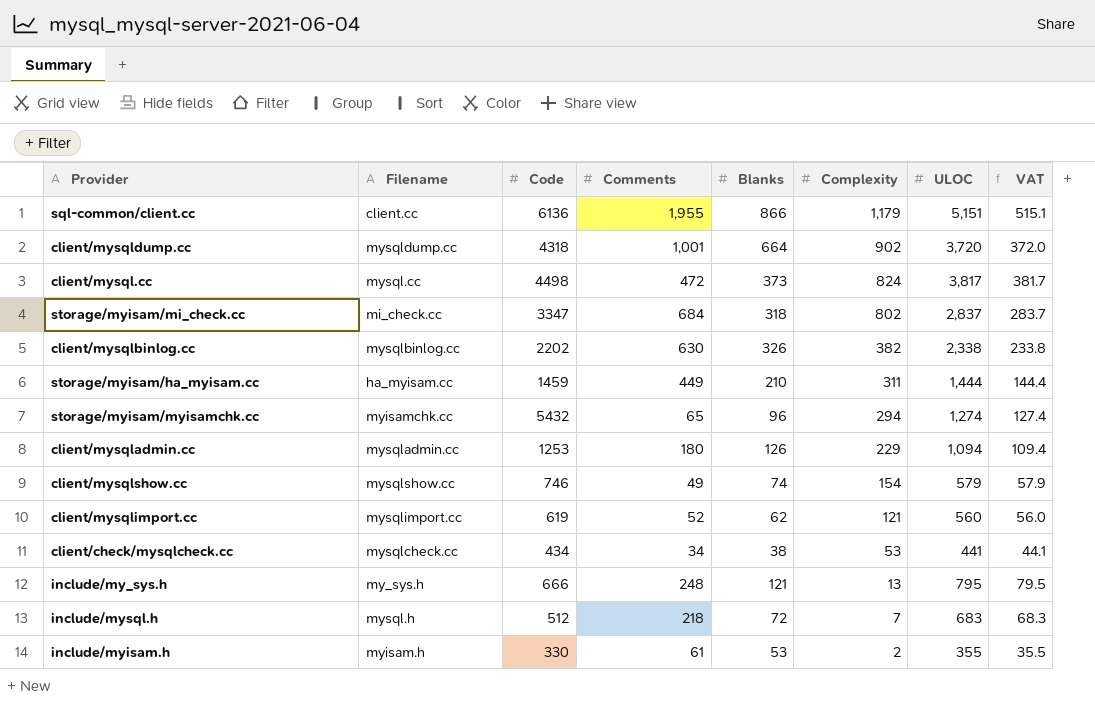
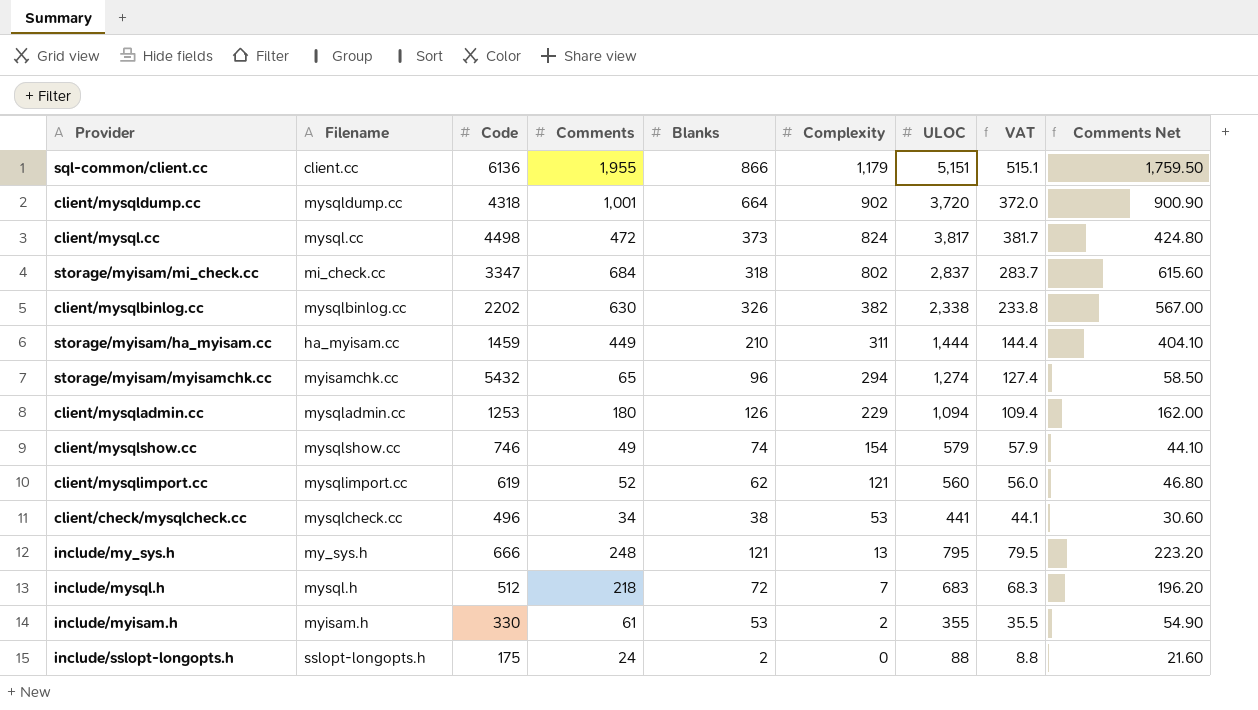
column Comments Net | formula: none -> [Comments] * 0.9
client/check/mysqlcheck.cc | Code: 434 -> 496
row include/sslopt-longopts.h: none -> sslopt-longopts.h | 175 | 24 | 2 | 0 | 88 | 8.8 | 21.60

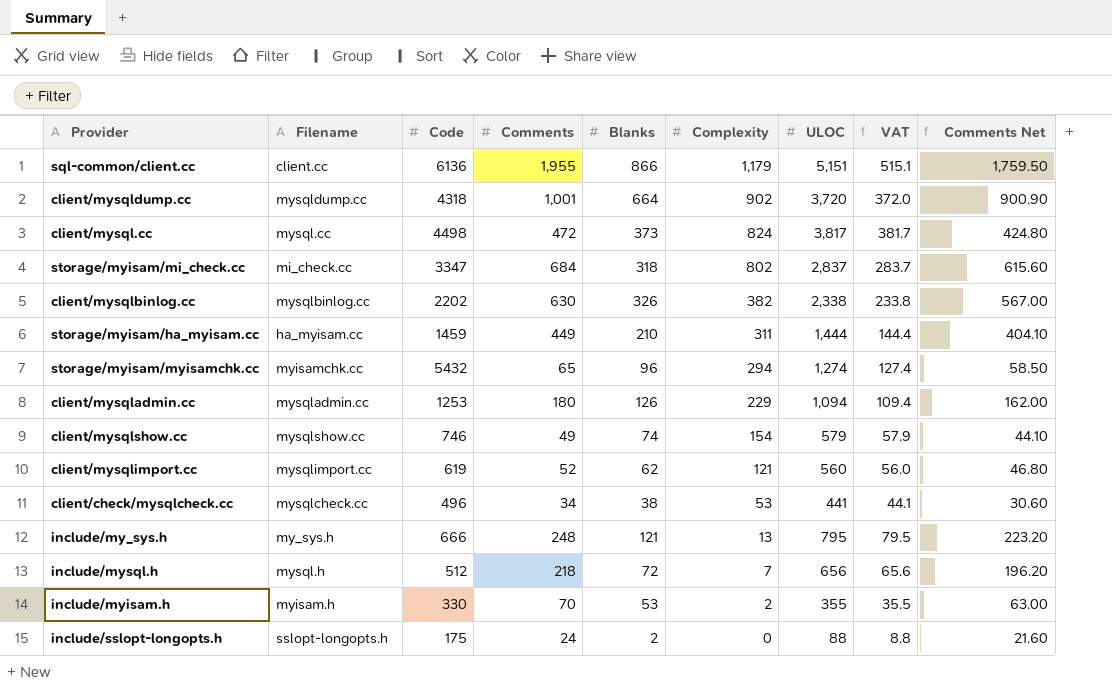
include/mysql.h | ULOC: 683 -> 656
include/mysql.h | VAT: 68.3 -> 65.6
include/myisam.h | Comments: 61 -> 70
include/myisam.h | Comments Net: 54.90 -> 63.00

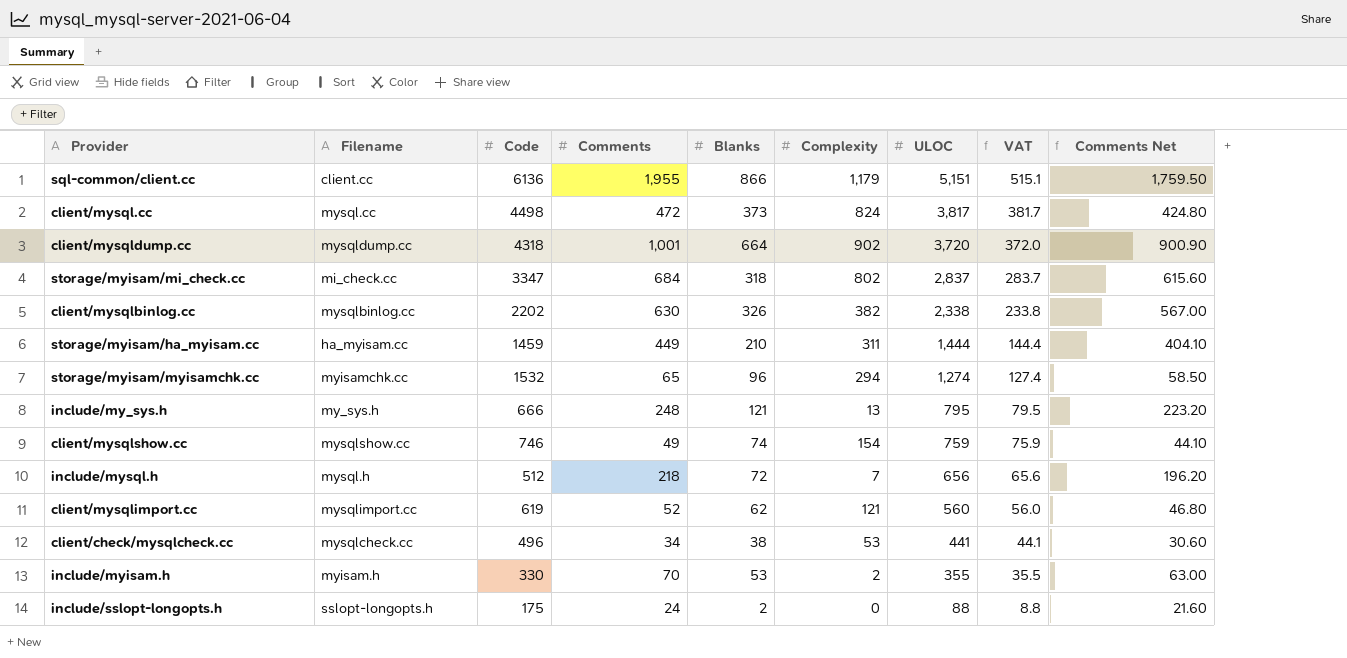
row order: Complexity descending -> ULOC descending
row client/mysqladmin.cc: mysqladmin.cc | 1253 | 180 | 126 | 229 | 1,094 | 109.4 | 162.00 -> none
storage/myisam/myisamchk.cc | Code: 5432 -> 1532
client/mysqlshow.cc | ULOC: 579 -> 759
client/mysqlshow.cc | VAT: 57.9 -> 75.9

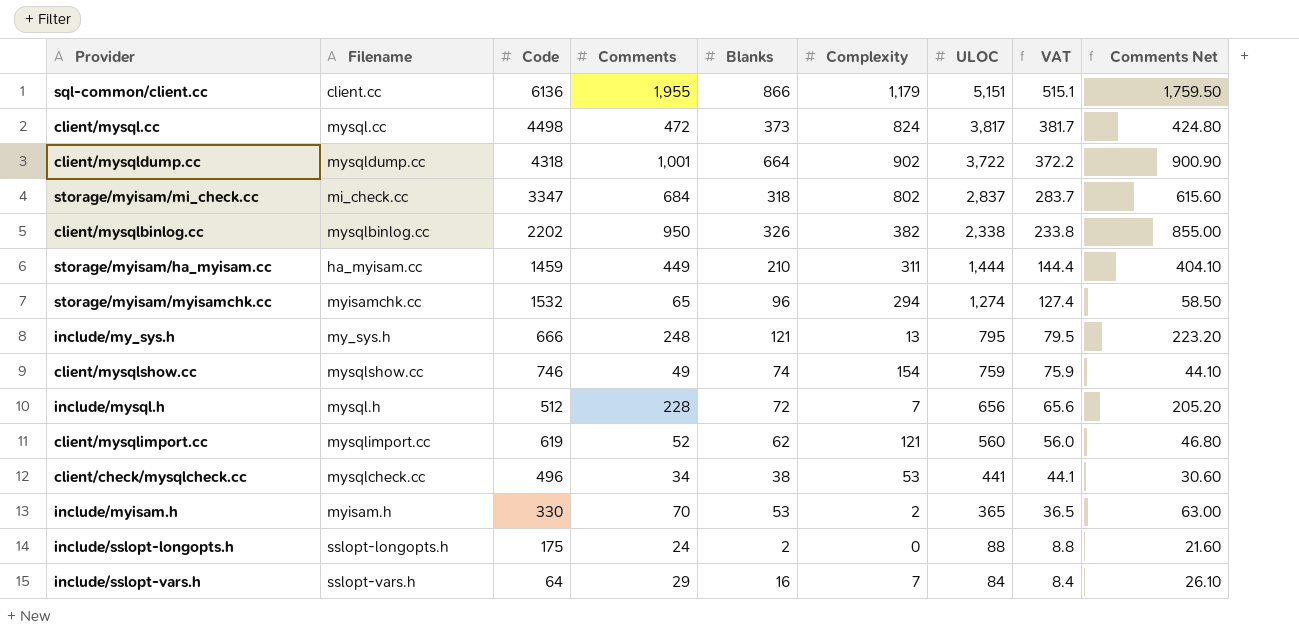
client/mysqldump.cc | ULOC: 3,720 -> 3,722
client/mysqldump.cc | VAT: 372.0 -> 372.2
client/mysqlbinlog.cc | Comments: 630 -> 950
client/mysqlbinlog.cc | Comments Net: 567.00 -> 855.00
include/mysql.h | Comments: 218 -> 228
include/mysql.h | Comments Net: 196.20 -> 205.20
include/myisam.h | ULOC: 355 -> 365
include/myisam.h | VAT: 35.5 -> 36.5
row include/sslopt-vars.h: none -> sslopt-vars.h | 64 | 29 | 16 | 7 | 84 | 8.4 | 26.10

